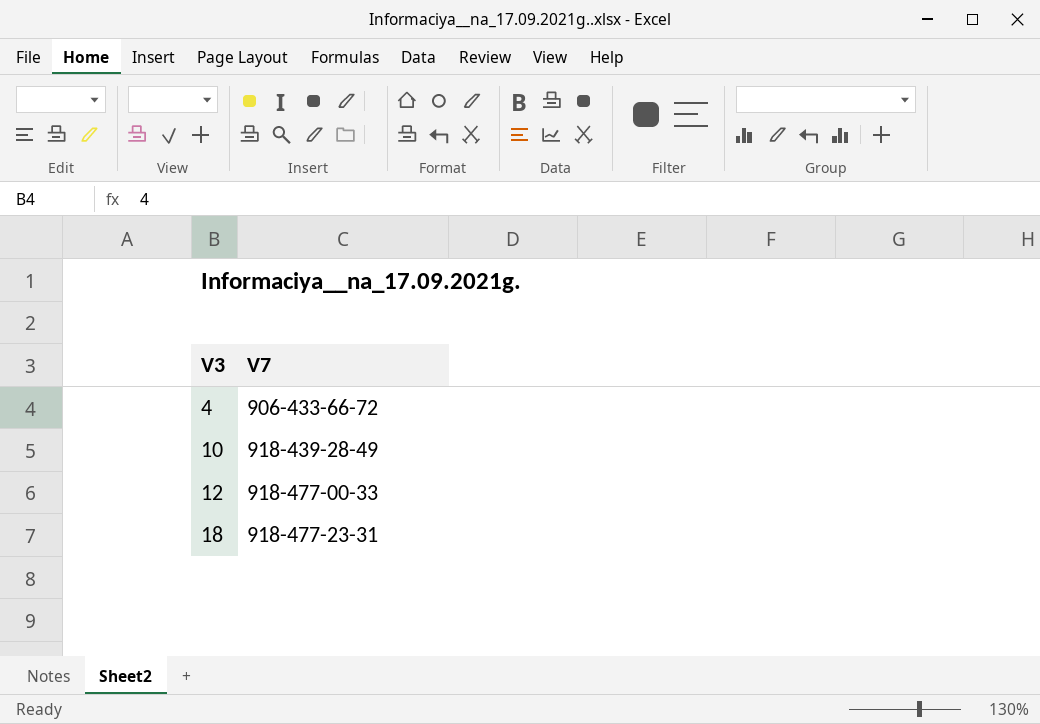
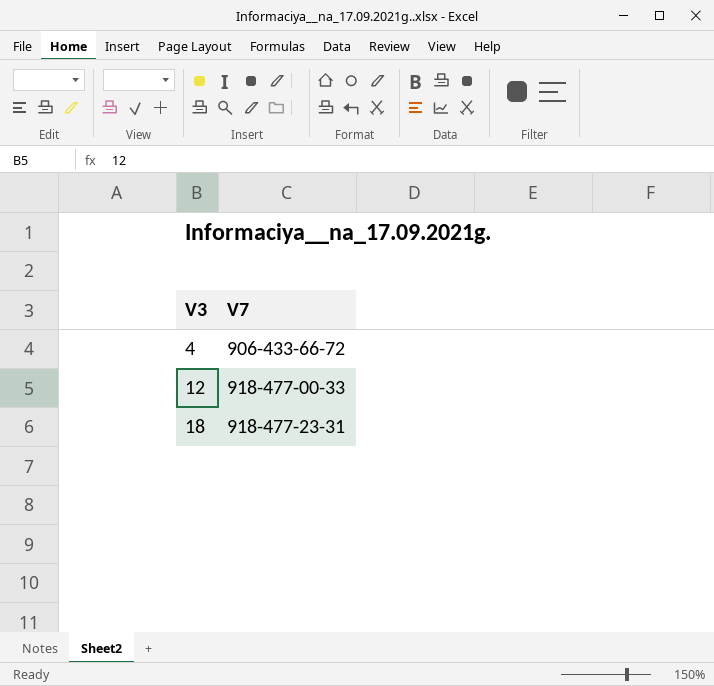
row 10: 918-439-28-49 -> none

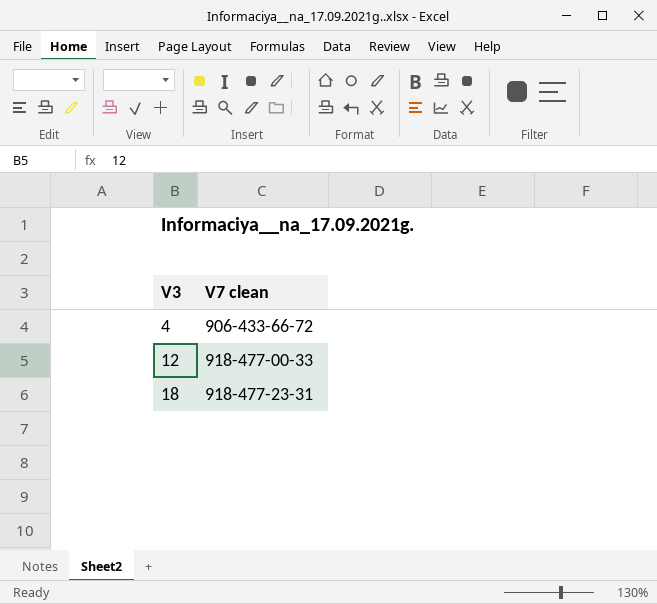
column name: V7 -> V7 clean

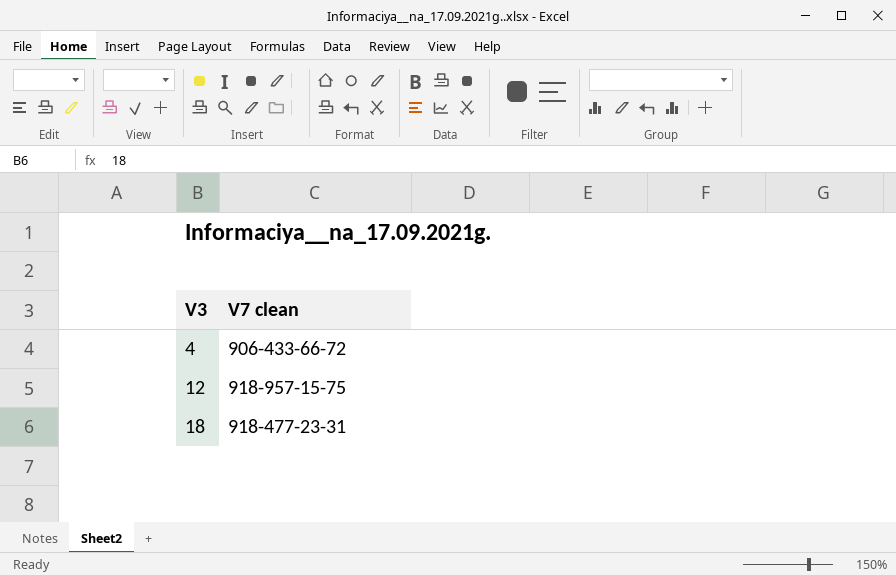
12 | V7 clean: 918-477-00-33 -> 918-957-15-75

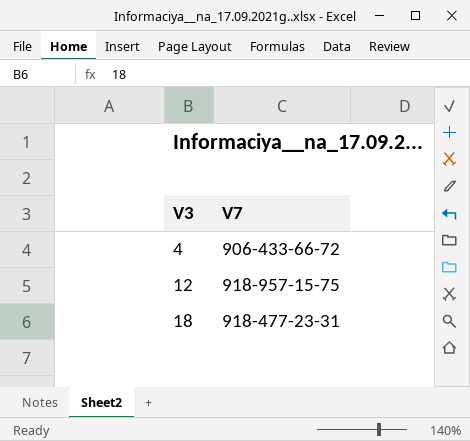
column name: V7 clean -> V7

